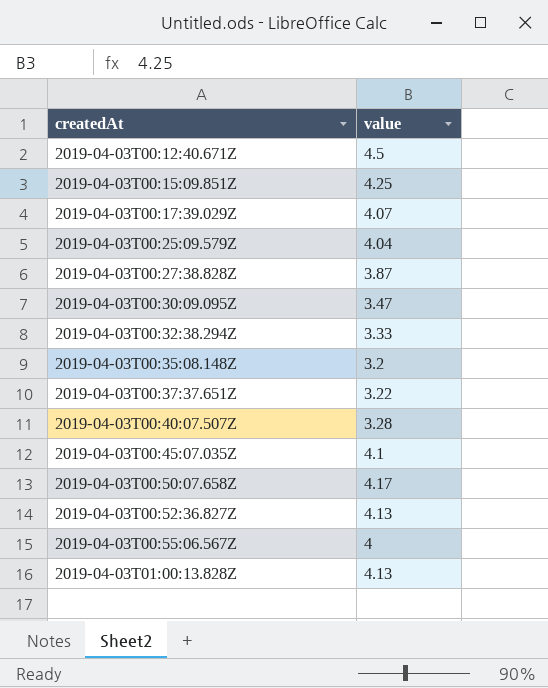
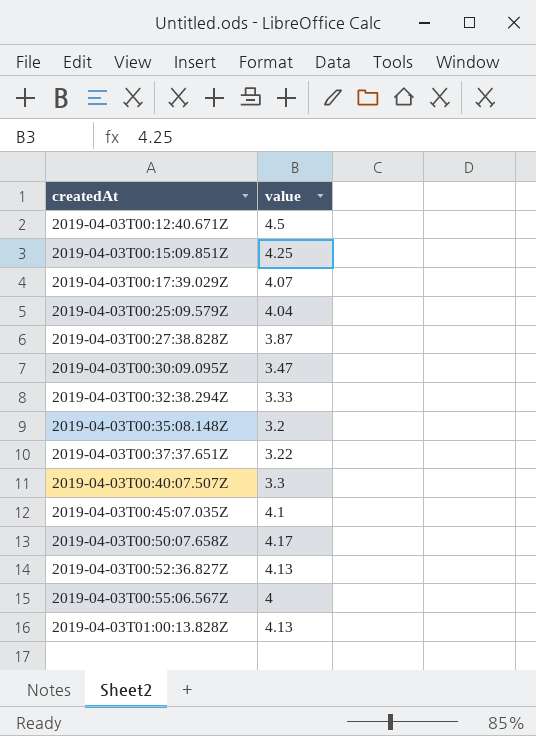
2019-04-03T00:40:07.507Z | value: 3.28 -> 3.3

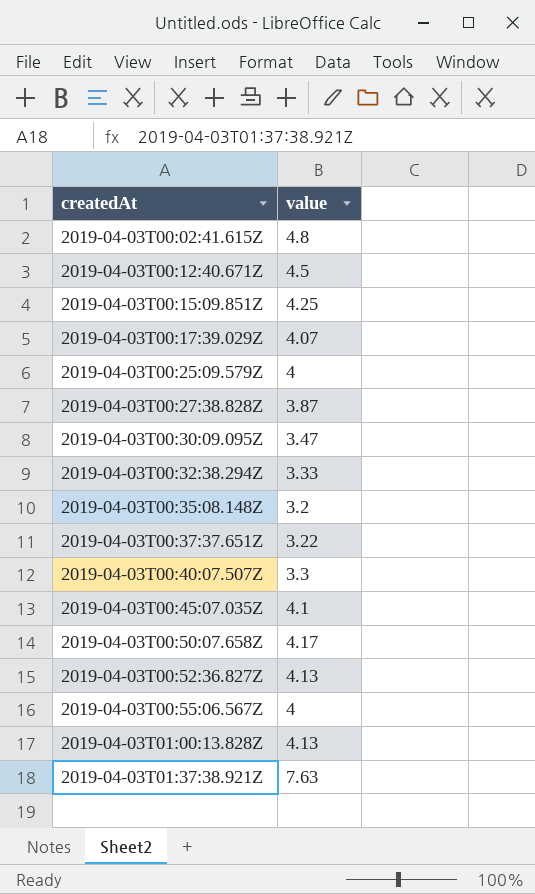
row 2019-04-03T00:02:41.615Z: none -> 4.8
2019-04-03T00:25:09.579Z | value: 4.04 -> 4
row 2019-04-03T01:37:38.921Z: none -> 7.63

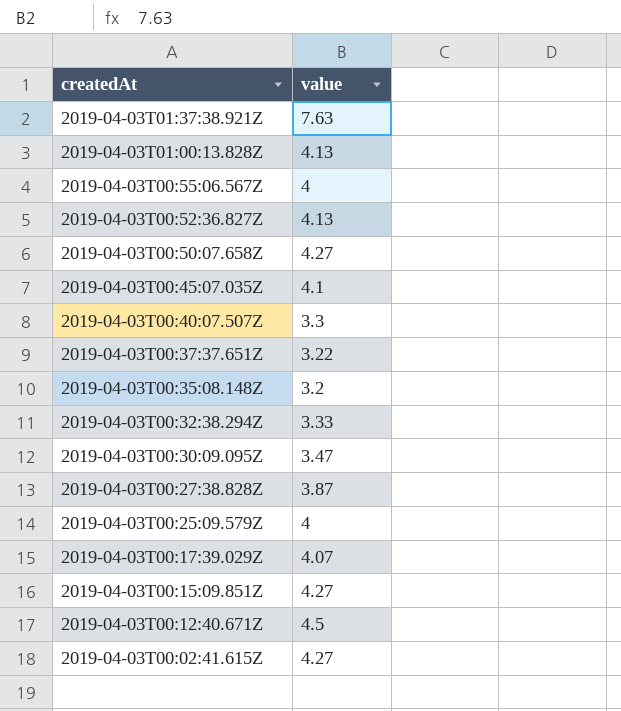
row order: createdAt ascending -> createdAt descending
2019-04-03T00:50:07.658Z | value: 4.17 -> 4.27
2019-04-03T00:15:09.851Z | value: 4.25 -> 4.27
2019-04-03T00:02:41.615Z | value: 4.8 -> 4.27

